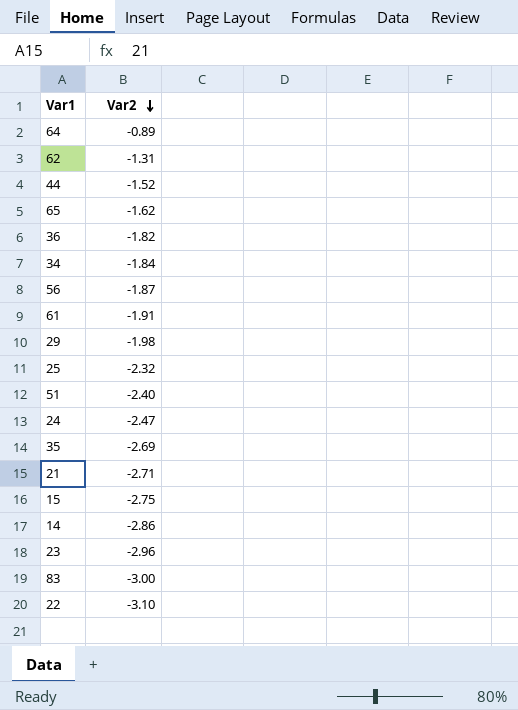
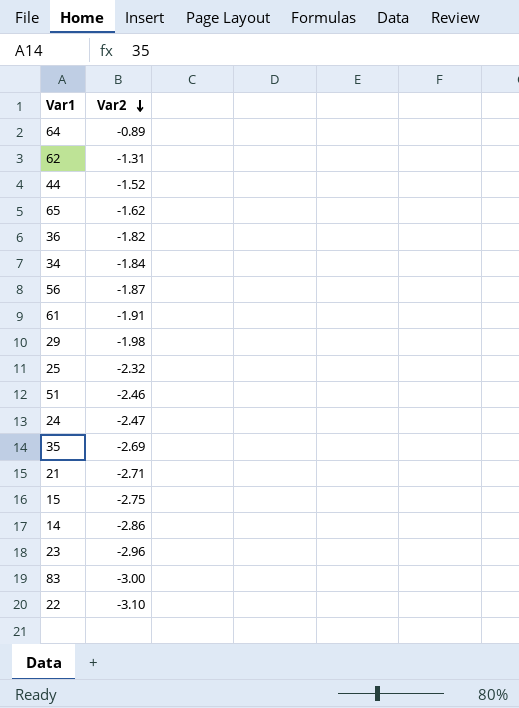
51 | Var2: -2.40 -> -2.46

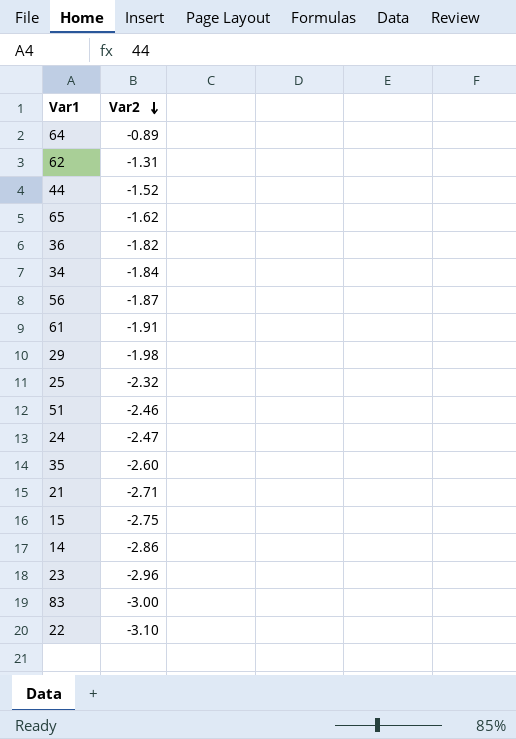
35 | Var2: -2.69 -> -2.60

